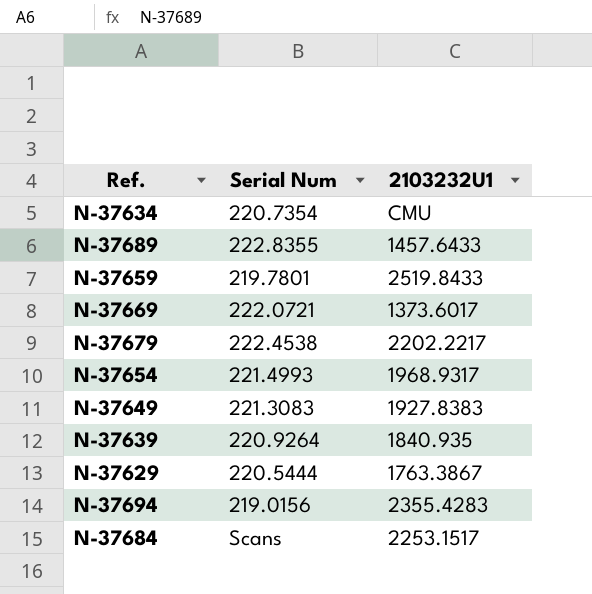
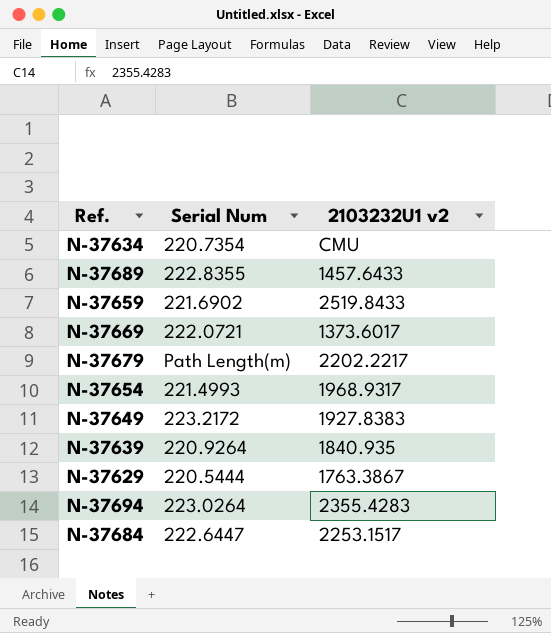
column name: 2103232U1 -> 2103232U1 v2
N-37659 | Serial Num: 219.7801 -> 221.6902
N-37679 | Serial Num: 222.4538 -> Path Length(m)
N-37649 | Serial Num: 221.3083 -> 223.2172
N-37694 | Serial Num: 219.0156 -> 223.0264
N-37684 | Serial Num: Scans -> 222.6447

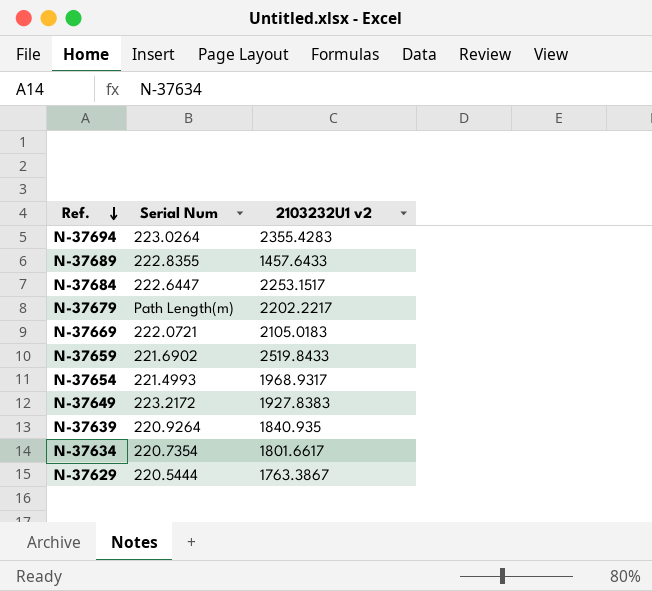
row order: none -> Ref. descending
N-37669 | 2103232U1 v2: 1373.6017 -> 2105.0183
N-37634 | 2103232U1 v2: CMU -> 1801.6617

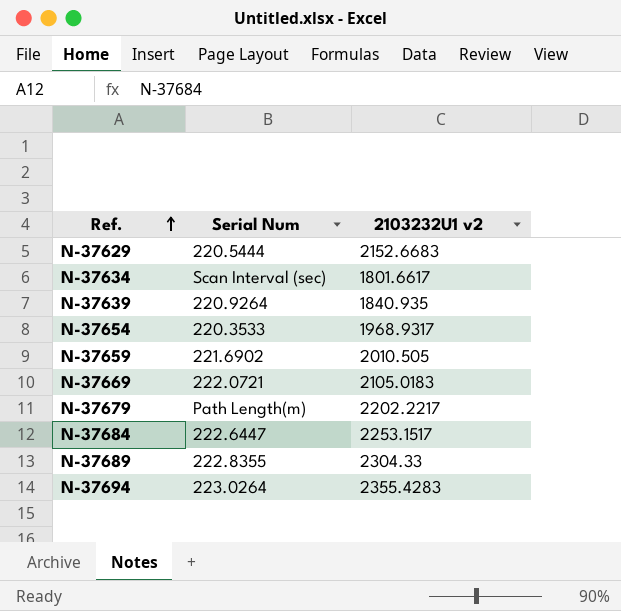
row order: Ref. descending -> Ref. ascending
row N-37649: 223.2172 | 1927.8383 -> none
N-37629 | 2103232U1 v2: 1763.3867 -> 2152.6683
N-37634 | Serial Num: 220.7354 -> Scan Interval (sec)
N-37654 | Serial Num: 221.4993 -> 220.3533
N-37659 | 2103232U1 v2: 2519.8433 -> 2010.505
N-37689 | 2103232U1 v2: 1457.6433 -> 2304.33

